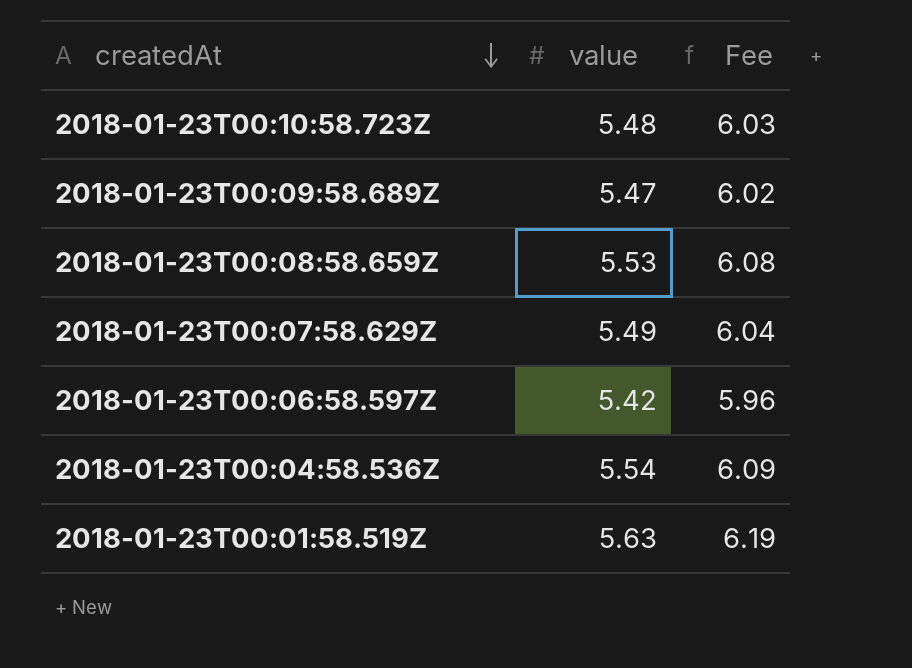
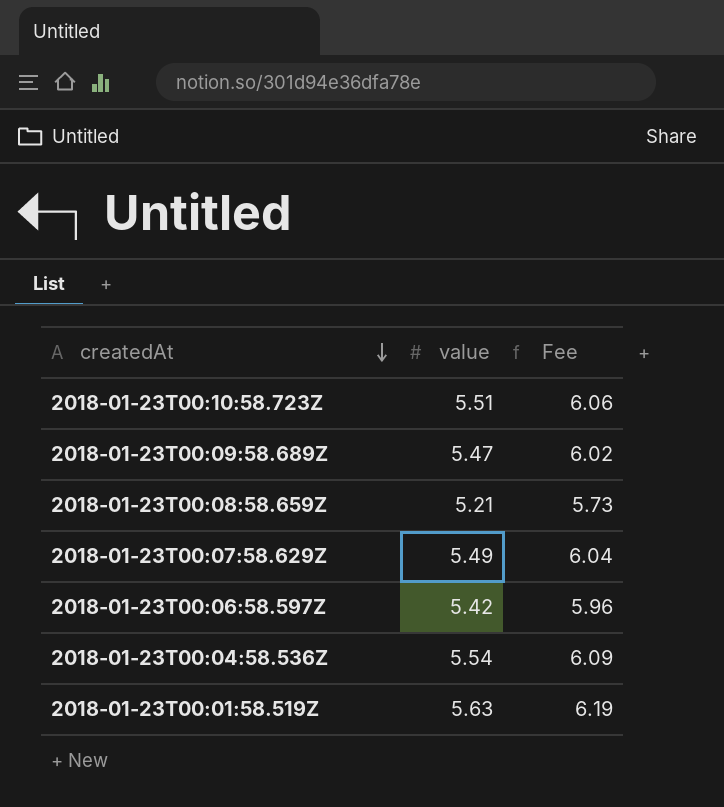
2018-01-23T00:10:58.723Z | value: 5.48 -> 5.51
2018-01-23T00:10:58.723Z | Fee: 6.03 -> 6.06
2018-01-23T00:08:58.659Z | value: 5.53 -> 5.21
2018-01-23T00:08:58.659Z | Fee: 6.08 -> 5.73

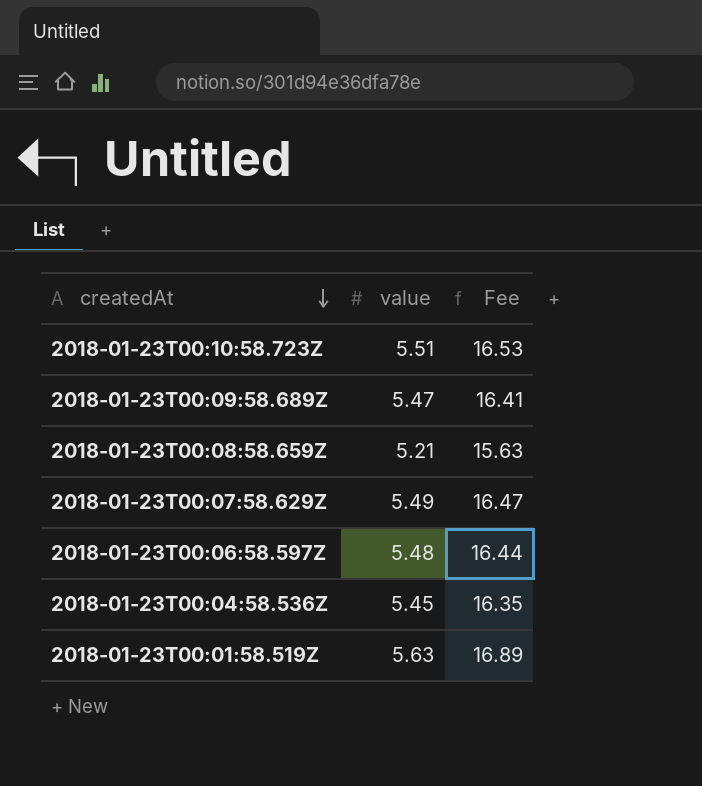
column Fee | formula: [value] * 1.1 -> [value] * 3
2018-01-23T00:06:58.597Z | value: 5.42 -> 5.48
2018-01-23T00:04:58.536Z | value: 5.54 -> 5.45

